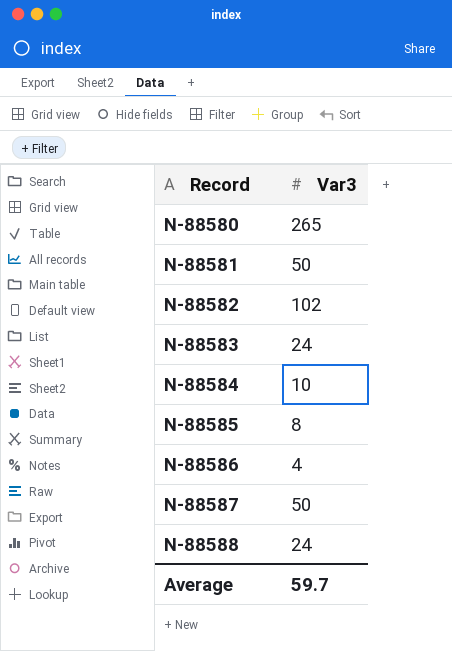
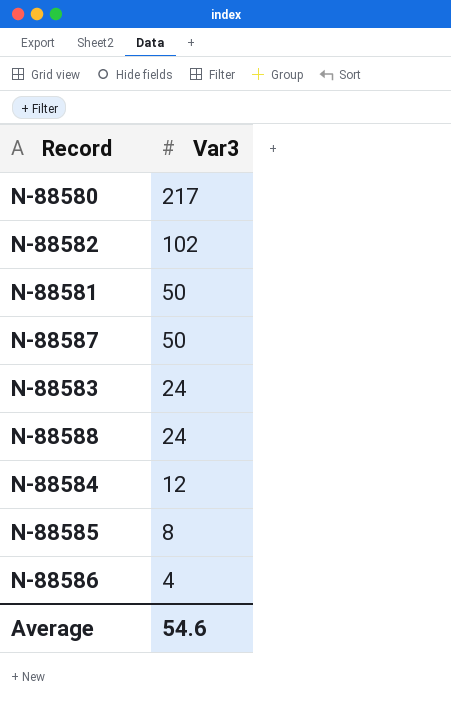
row order: Record ascending -> Var3 descending
N-88580 | Var3: 265 -> 217
N-88584 | Var3: 10 -> 12
Average | Var3: 59.7 -> 54.6

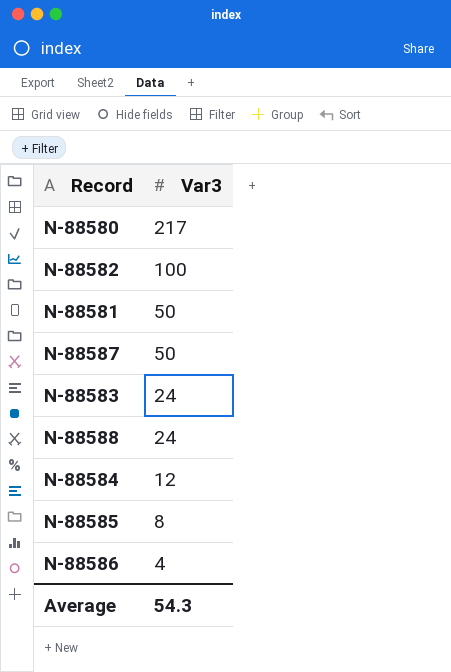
N-88582 | Var3: 102 -> 100
Average | Var3: 54.6 -> 54.3

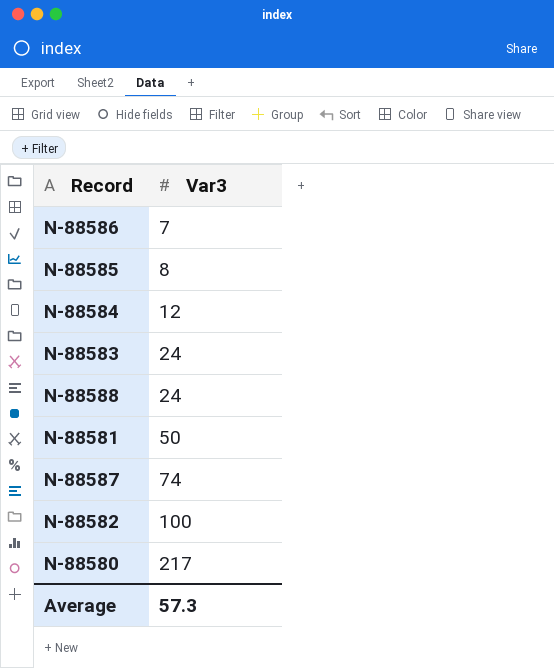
row order: Var3 descending -> Var3 ascending
N-88586 | Var3: 4 -> 7
N-88587 | Var3: 50 -> 74
Average | Var3: 54.3 -> 57.3

